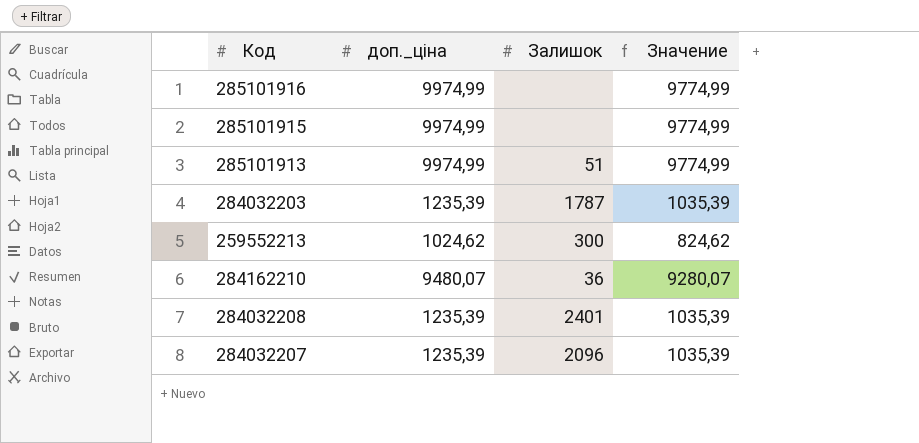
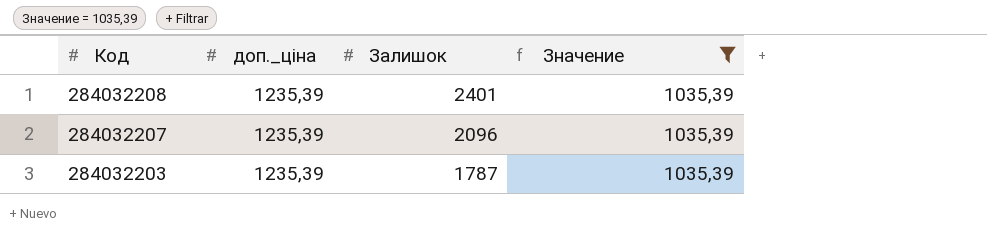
filter: none -> Значение = 1035,39
row order: none -> Код descending

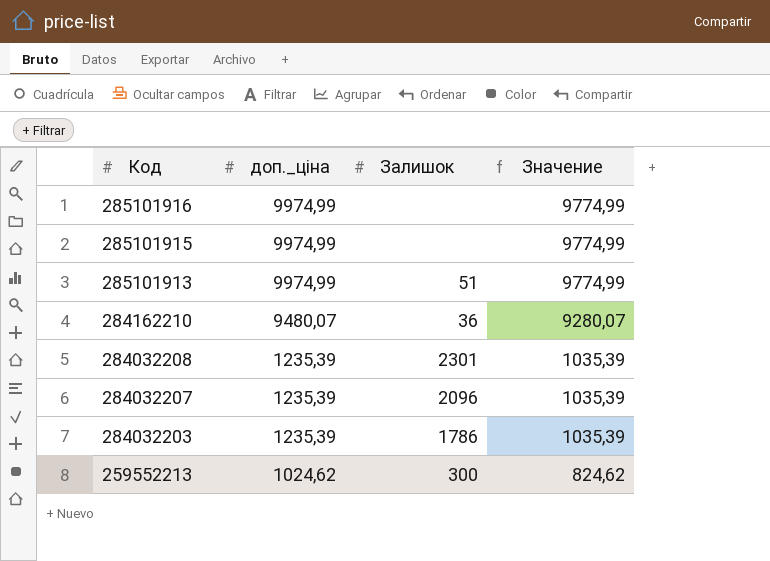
filter: Значение = 1035,39 -> none
284032208 | Залишок: 2401 -> 2301
284032203 | Залишок: 1787 -> 1786

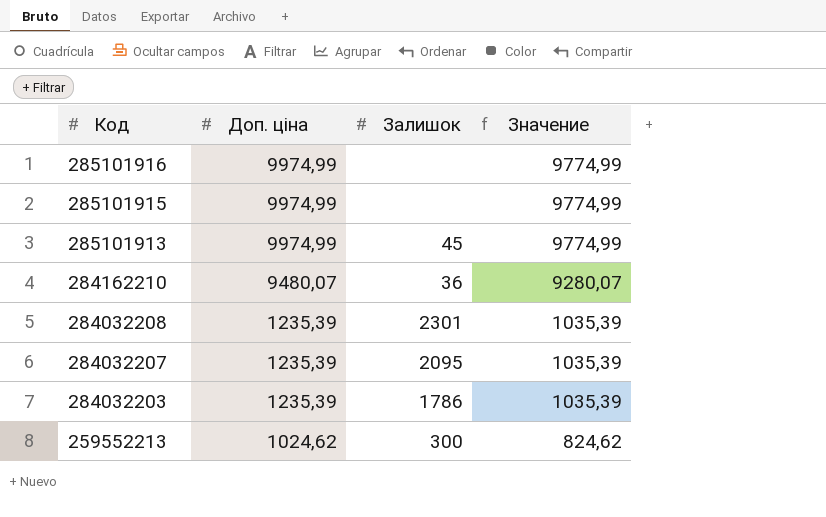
column name: доп._ціна -> Доп. ціна
285101913 | Залишок: 51 -> 45
284032207 | Залишок: 2096 -> 2095

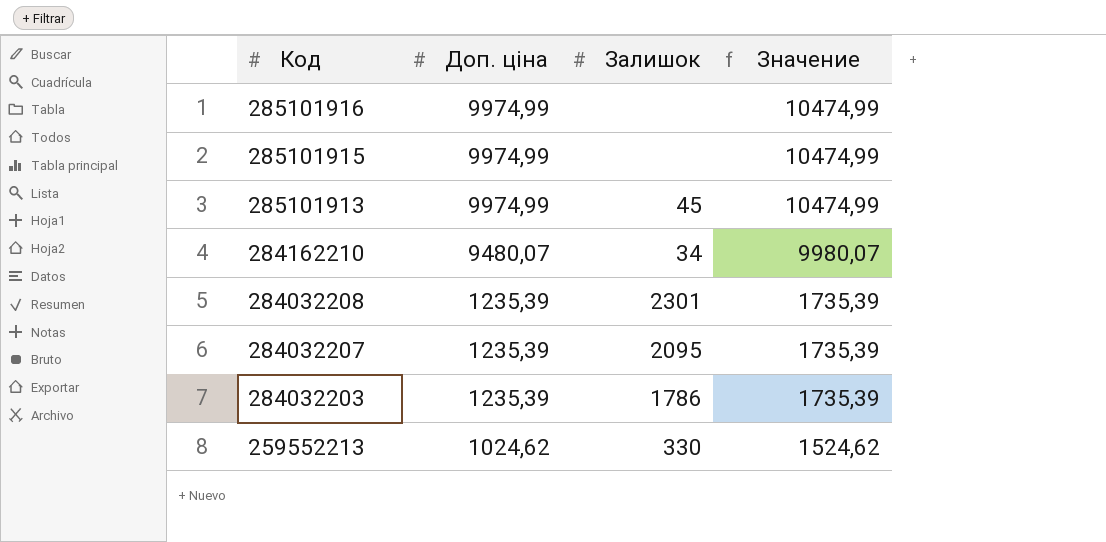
column Значение | formula: [Доп. ціна] - 200 -> [Доп. ціна] + 500
284162210 | Залишок: 36 -> 34
259552213 | Залишок: 300 -> 330

